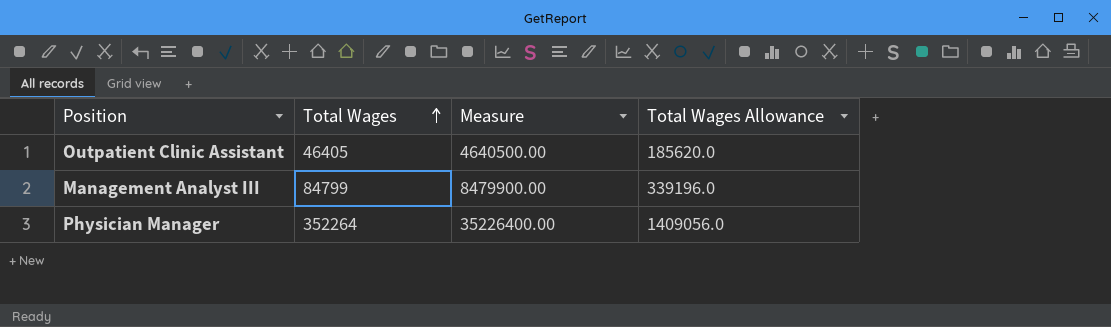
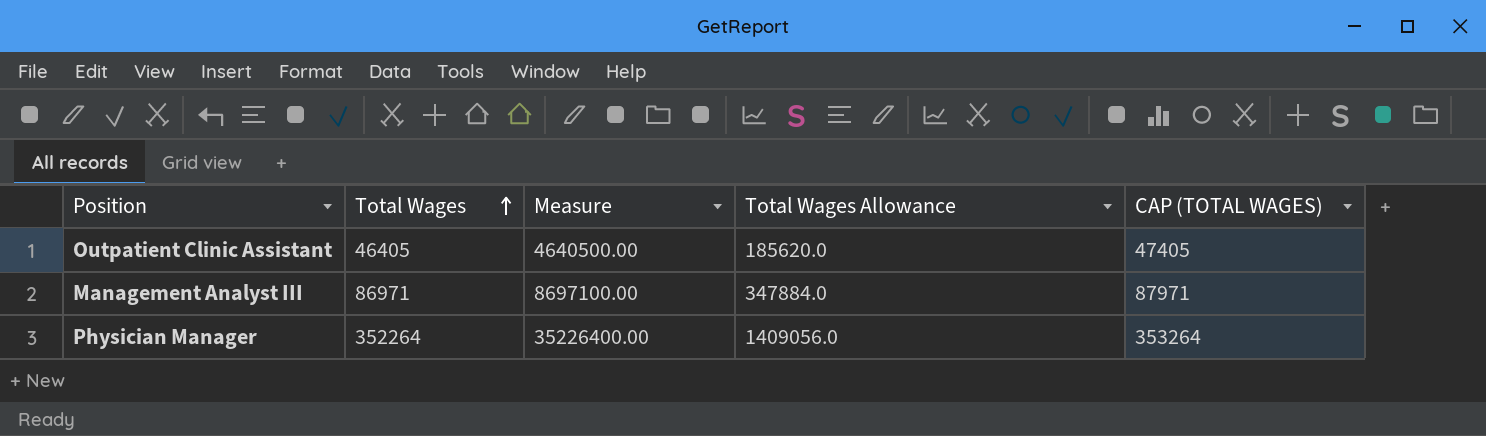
column CAP (TOTAL WAGES) | formula: none -> [Total Wages] + 1000
Management Analyst III | Total Wages: 84799 -> 86971
Management Analyst III | Measure: 8479900.00 -> 8697100.00
Management Analyst III | Total Wages Allowance: 339196.0 -> 347884.0

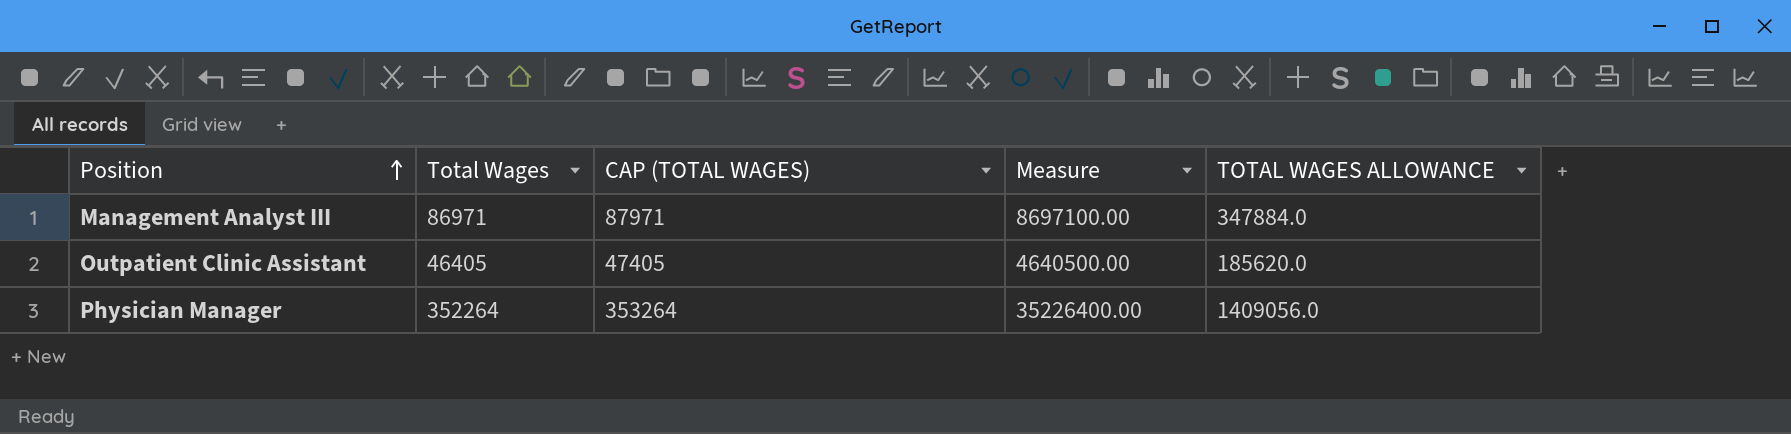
row order: Total Wages ascending -> Position ascending
column CAP (TOTAL WAGES) | position: 5 -> 3
column name: Total Wages Allowance -> TOTAL WAGES ALLOWANCE

